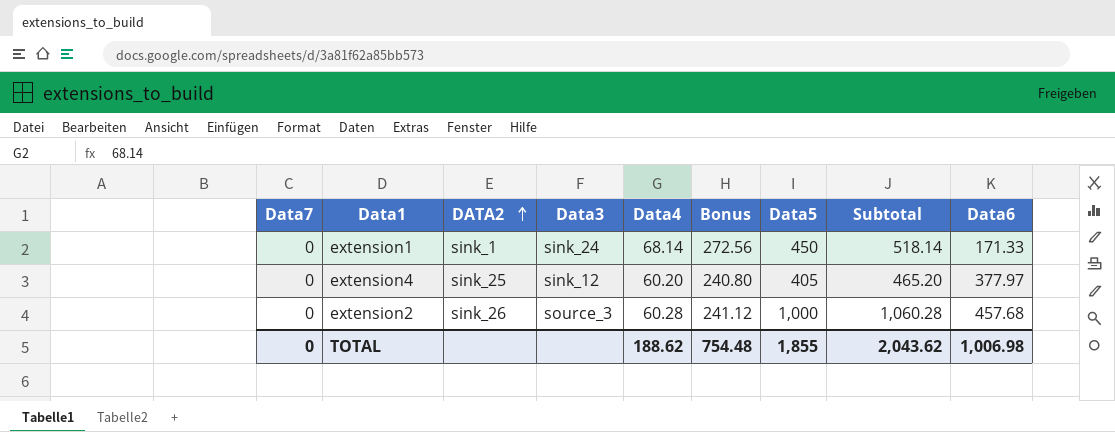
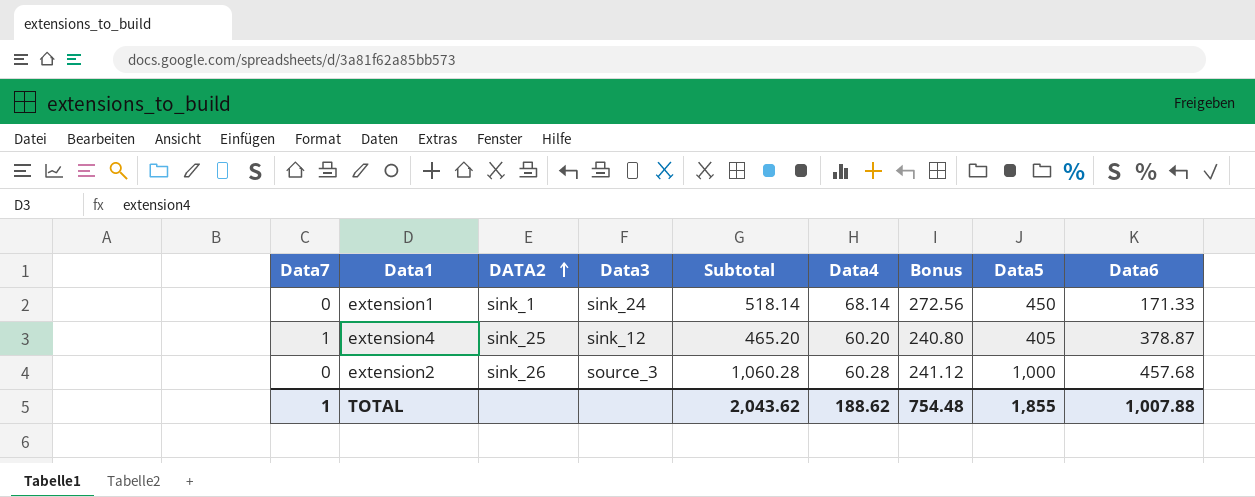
column Subtotal | position: 8 -> 5
extension4 | Data7: 0 -> 1
extension4 | Data6: 377.97 -> 378.87
TOTAL | Data7: 0 -> 1
TOTAL | Data6: 1,006.98 -> 1,007.88

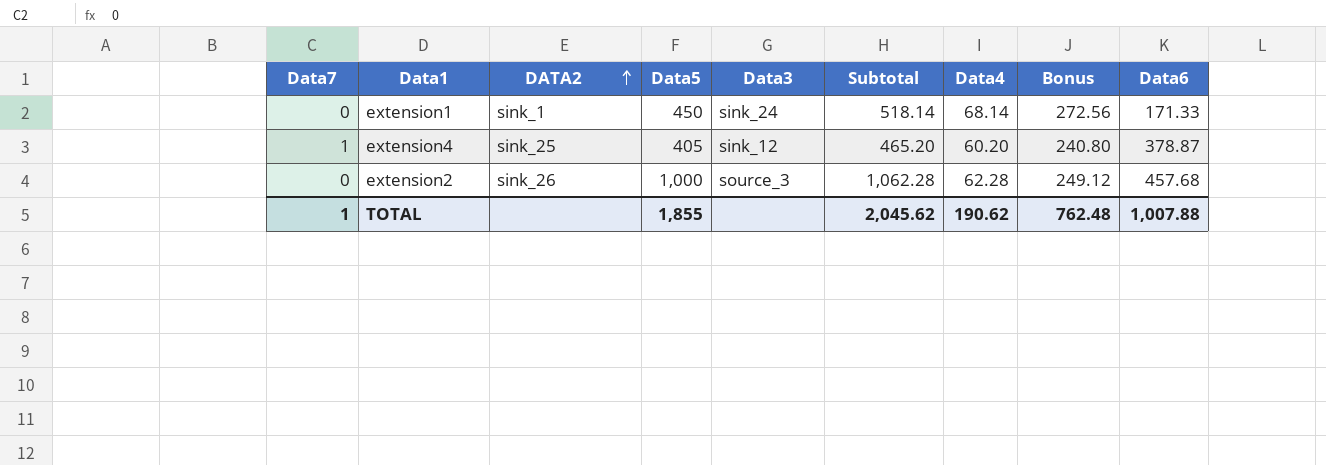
column Data5 | position: 8 -> 4
extension2 | Subtotal: 1,060.28 -> 1,062.28
extension2 | Data4: 60.28 -> 62.28
extension2 | Bonus: 241.12 -> 249.12
TOTAL | Subtotal: 2,043.62 -> 2,045.62
TOTAL | Data4: 188.62 -> 190.62
TOTAL | Bonus: 754.48 -> 762.48

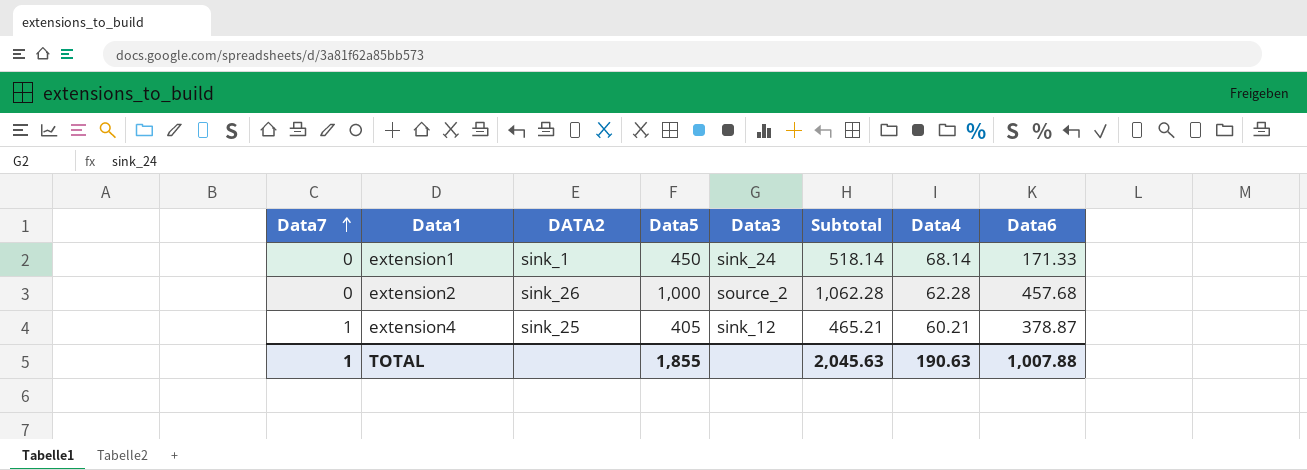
row order: DATA2 ascending -> Data7 ascending
column Bonus | formula: [Data4] * 4 -> none
extension2 | Data3: source_3 -> source_2
extension4 | Subtotal: 465.20 -> 465.21
extension4 | Data4: 60.20 -> 60.21
TOTAL | Subtotal: 2,045.62 -> 2,045.63
TOTAL | Data4: 190.62 -> 190.63

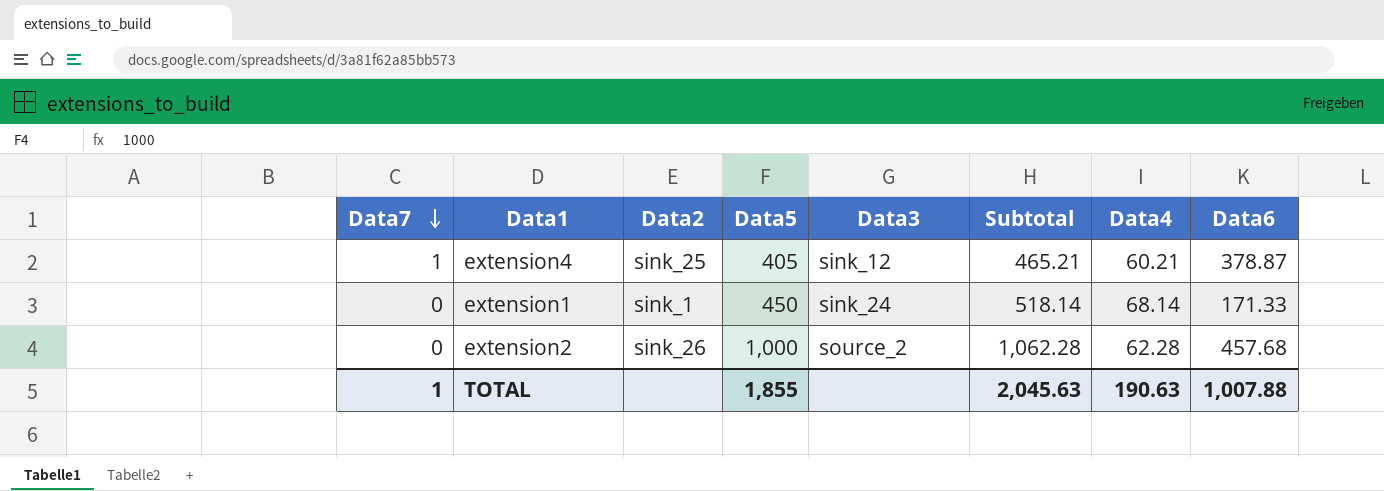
row order: Data7 ascending -> Data7 descending
column name: DATA2 -> Data2

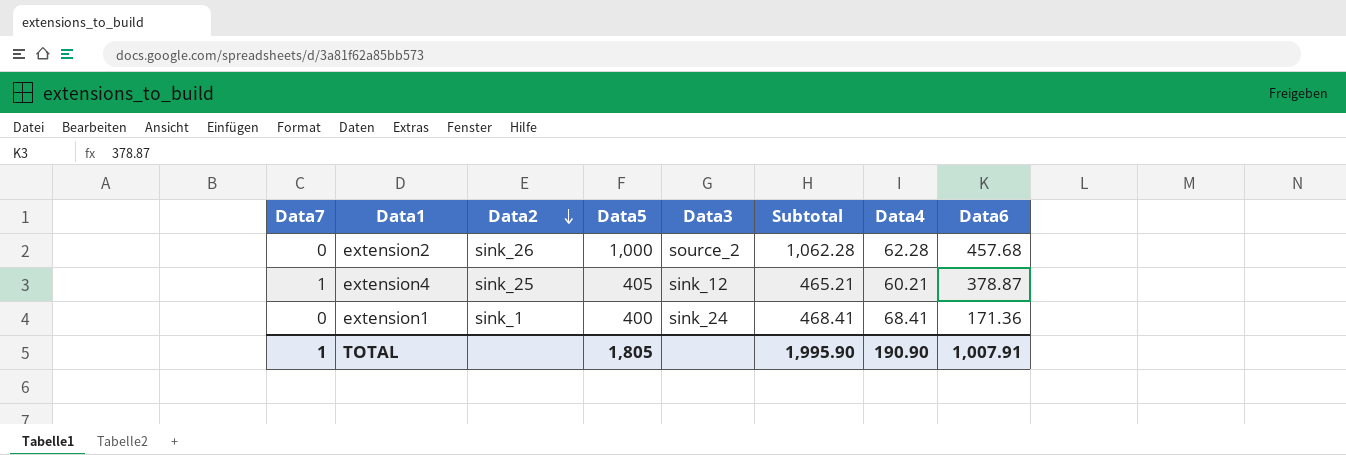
row order: Data7 descending -> Data2 descending
extension1 | Data5: 450 -> 400
extension1 | Subtotal: 518.14 -> 468.41
extension1 | Data4: 68.14 -> 68.41
extension1 | Data6: 171.33 -> 171.36
TOTAL | Data5: 1,855 -> 1,805
TOTAL | Subtotal: 2,045.63 -> 1,995.90
TOTAL | Data4: 190.63 -> 190.90
TOTAL | Data6: 1,007.88 -> 1,007.91

